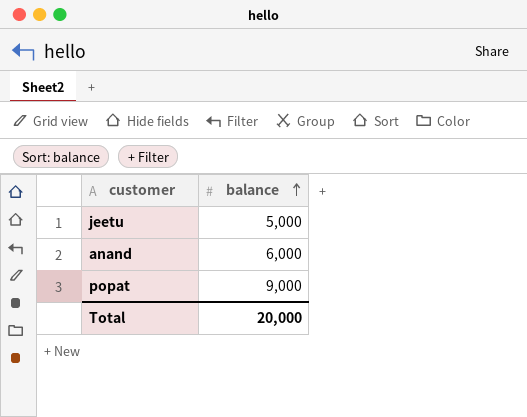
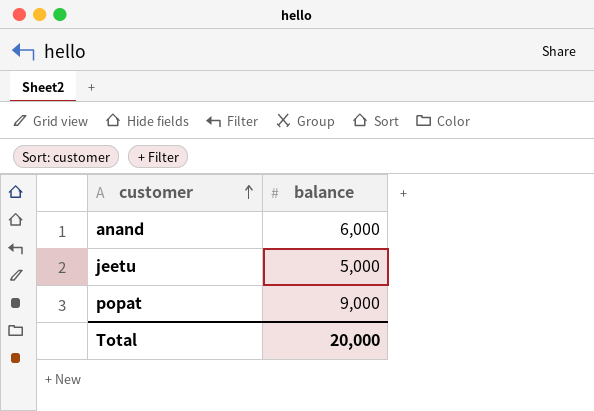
row order: balance ascending -> customer ascending

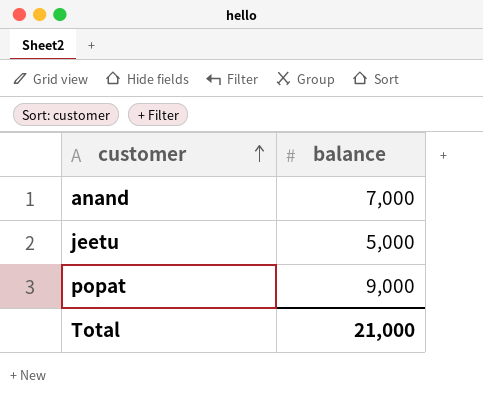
anand | balance: 6,000 -> 7,000
Total | balance: 20,000 -> 21,000

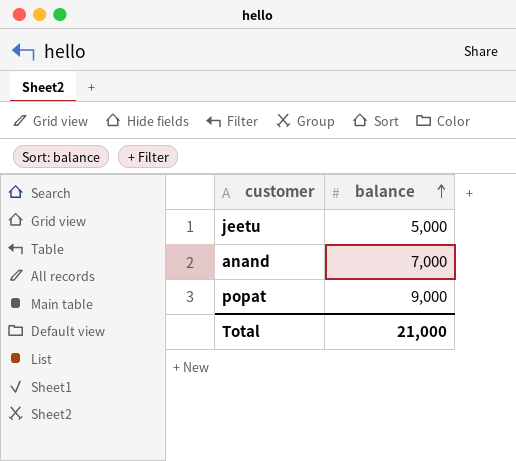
row order: customer ascending -> balance ascending

